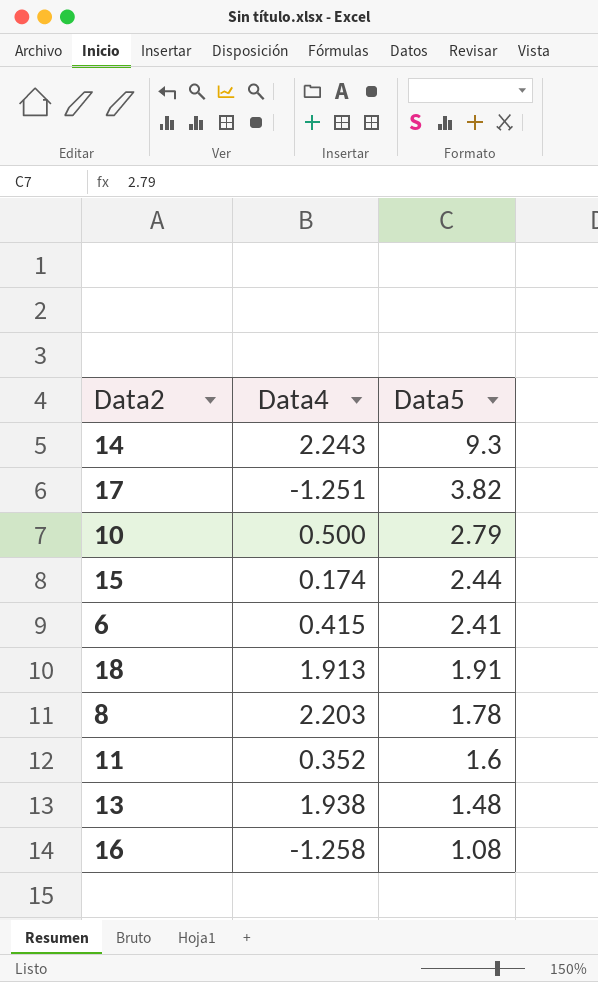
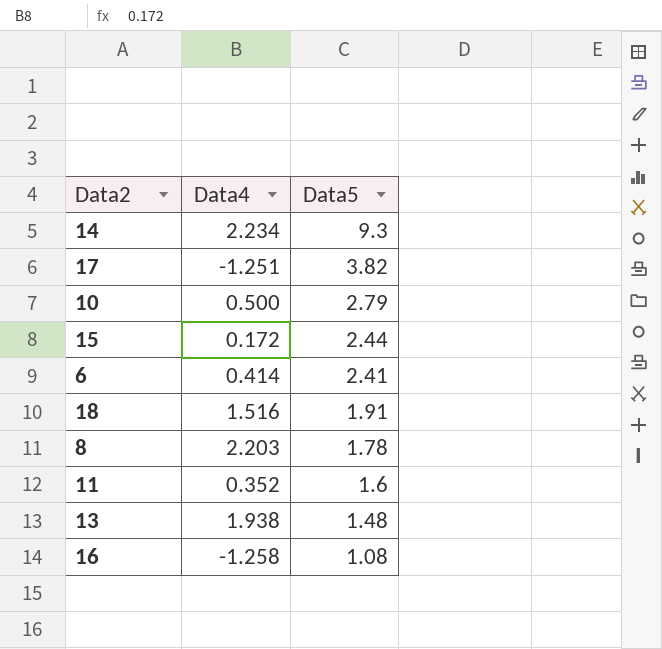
14 | Data4: 2.243 -> 2.234
15 | Data4: 0.174 -> 0.172
6 | Data4: 0.415 -> 0.414
18 | Data4: 1.913 -> 1.516

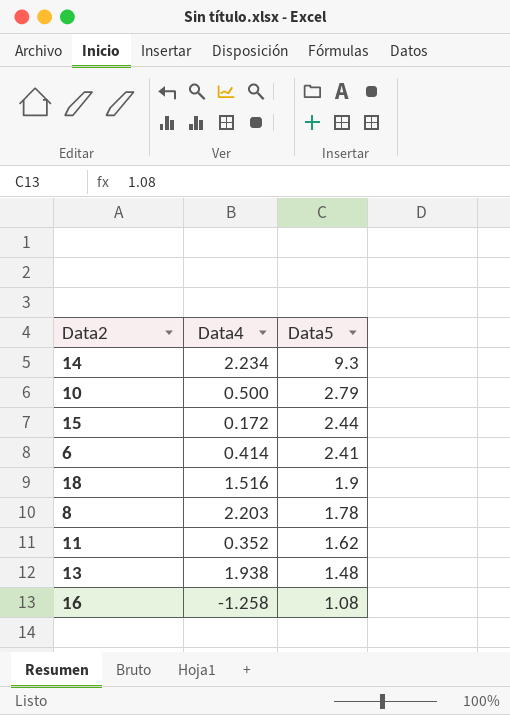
row 17: -1.251 | 3.82 -> none
18 | Data5: 1.91 -> 1.9
11 | Data5: 1.6 -> 1.62

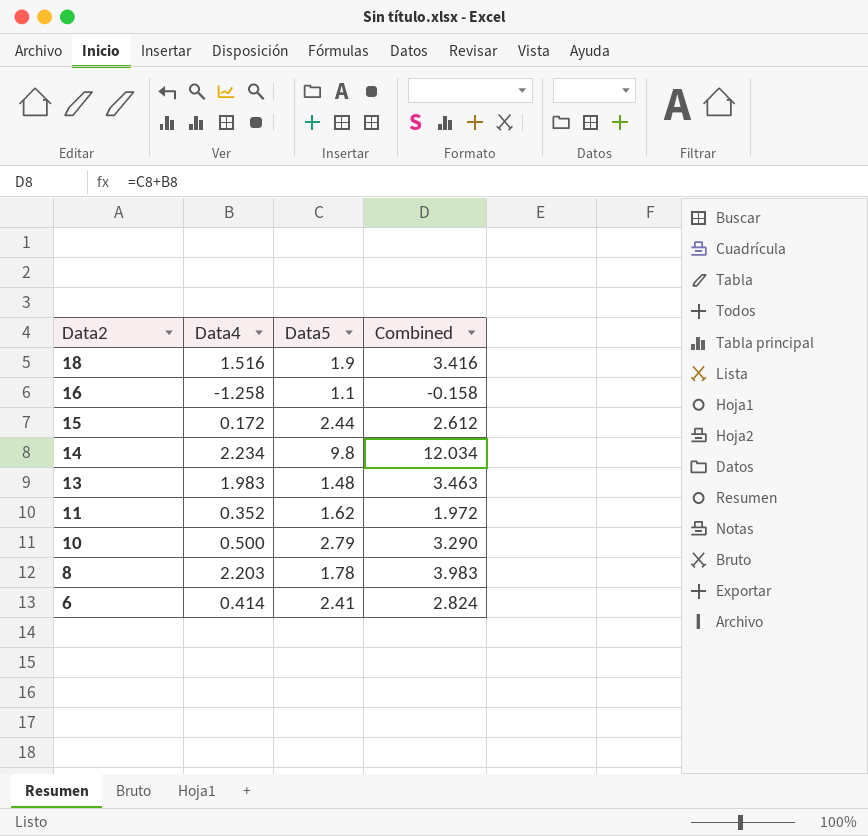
row order: Data5 descending -> Data2 descending
column Combined | formula: none -> [Data4] + [Data5]
16 | Data5: 1.08 -> 1.1
14 | Data5: 9.3 -> 9.8
13 | Data4: 1.938 -> 1.983

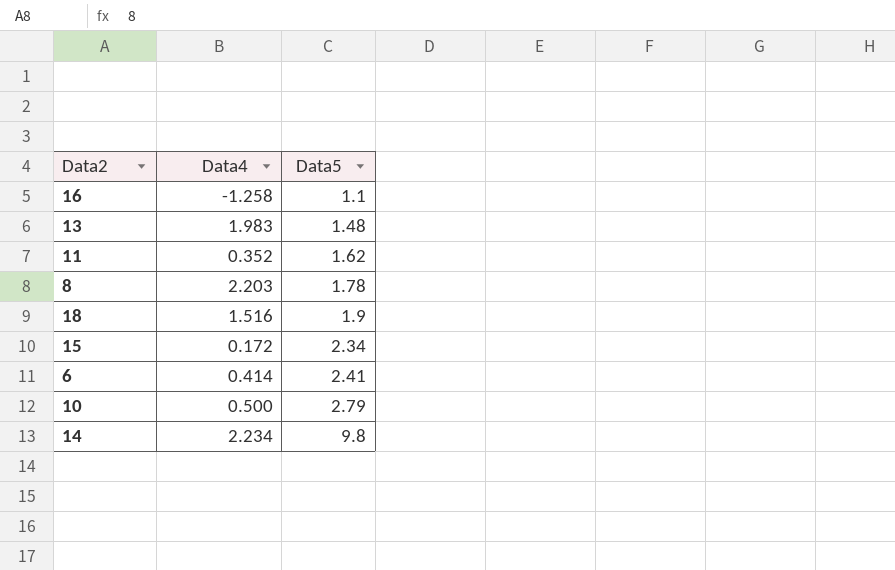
row order: Data2 descending -> Data5 ascending
column Combined | formula: [Data4] + [Data5] -> none
15 | Data5: 2.44 -> 2.34

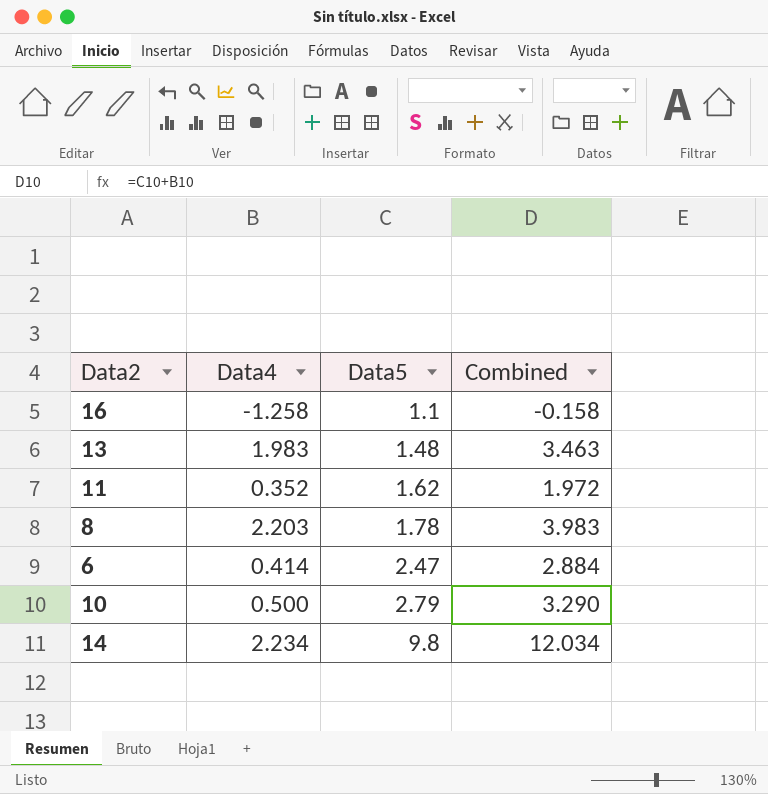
column Combined | formula: none -> [Data4] + [Data5]
row 18: 1.516 | 1.9 -> none
row 15: 0.172 | 2.34 -> none
6 | Data5: 2.41 -> 2.47

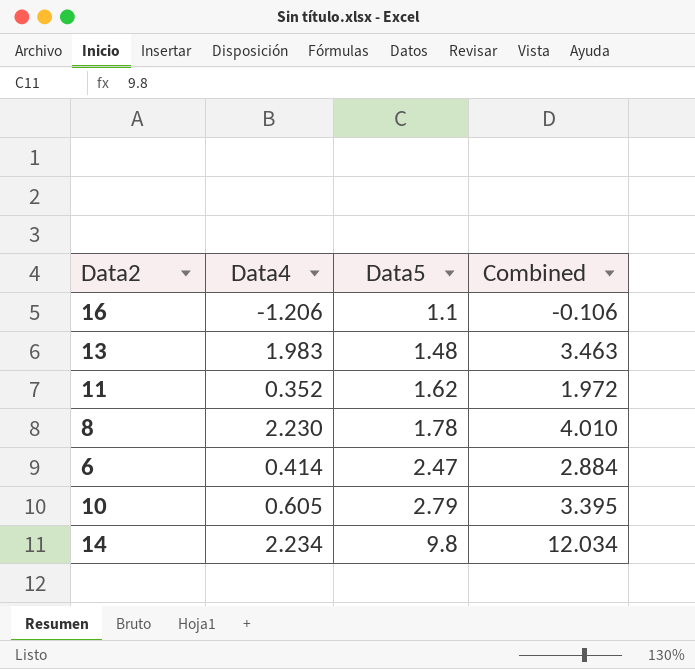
16 | Data4: -1.258 -> -1.206
16 | Combined: -0.158 -> -0.106
8 | Data4: 2.203 -> 2.230
8 | Combined: 3.983 -> 4.010
10 | Data4: 0.500 -> 0.605
10 | Combined: 3.290 -> 3.395

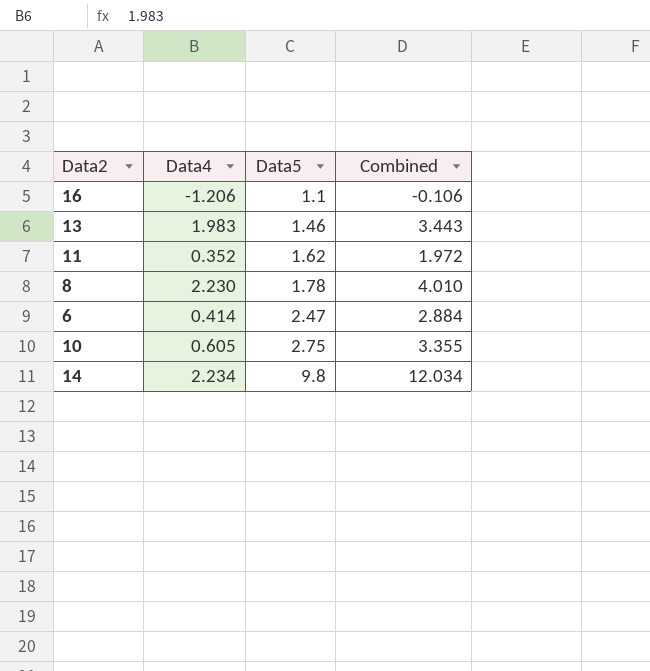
13 | Data5: 1.48 -> 1.46
13 | Combined: 3.463 -> 3.443
10 | Data5: 2.79 -> 2.75
10 | Combined: 3.395 -> 3.355

